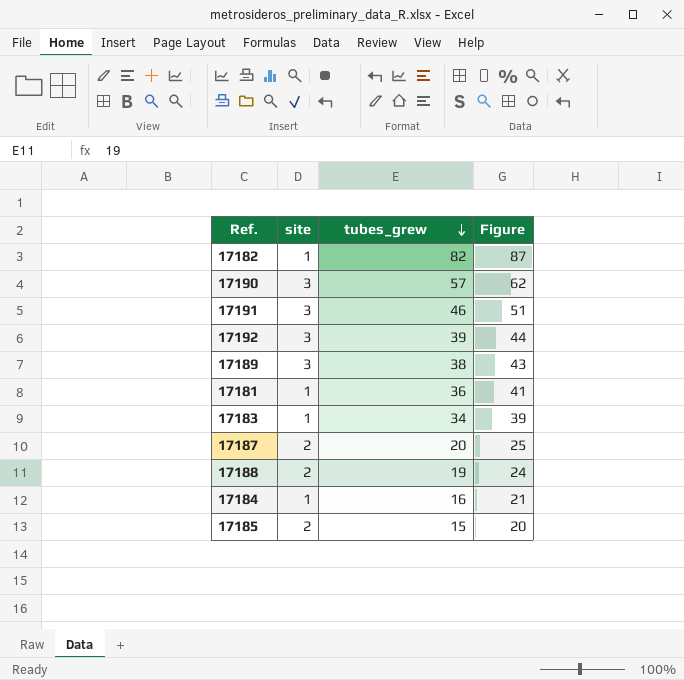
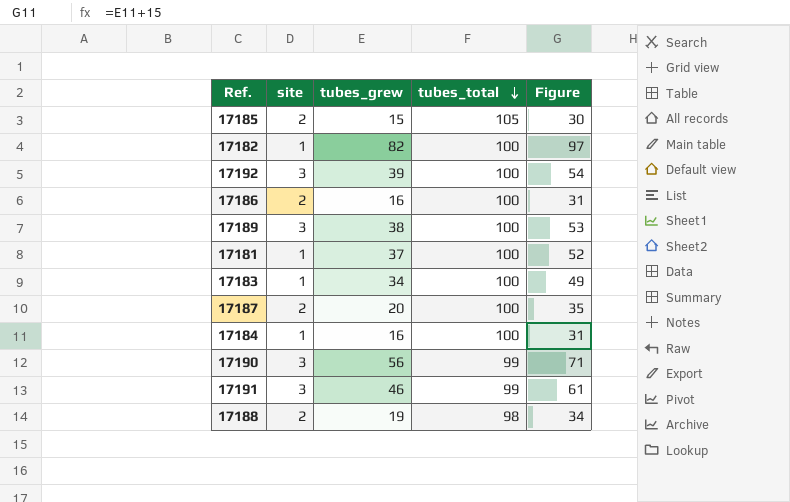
row order: tubes_grew descending -> tubes_total descending
column tubes_total | position: none -> 4
column Figure | formula: [tubes_grew] + 5 -> [tubes_grew] + 15
row 17186: none -> 2 | 16 | 100 | 31
17181 | tubes_grew: 36 -> 37
17190 | tubes_grew: 57 -> 56

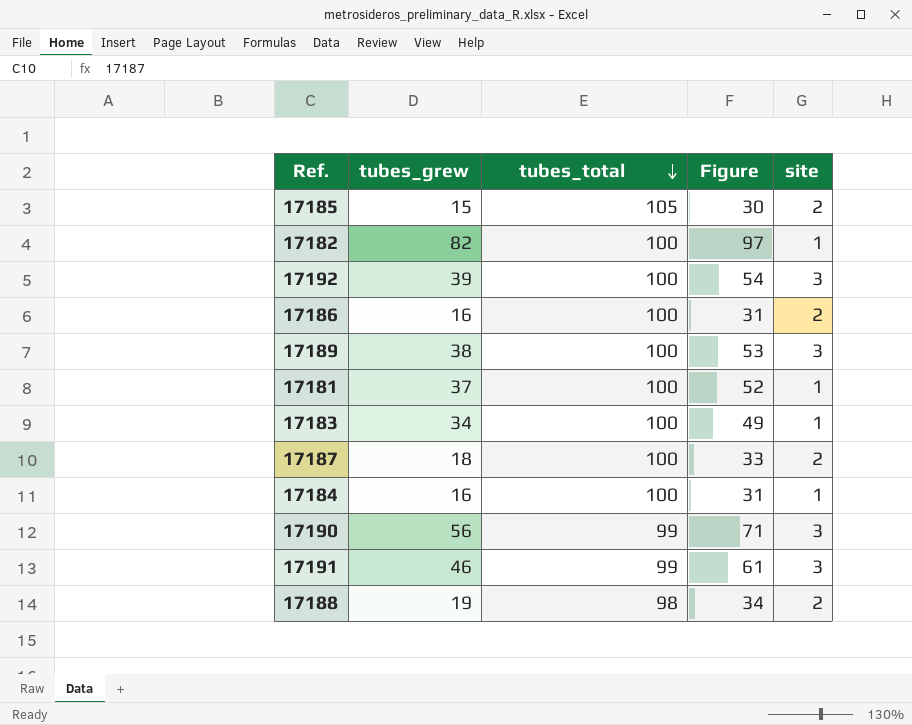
column site | position: 2 -> 5
17187 | tubes_grew: 20 -> 18
17187 | Figure: 35 -> 33

